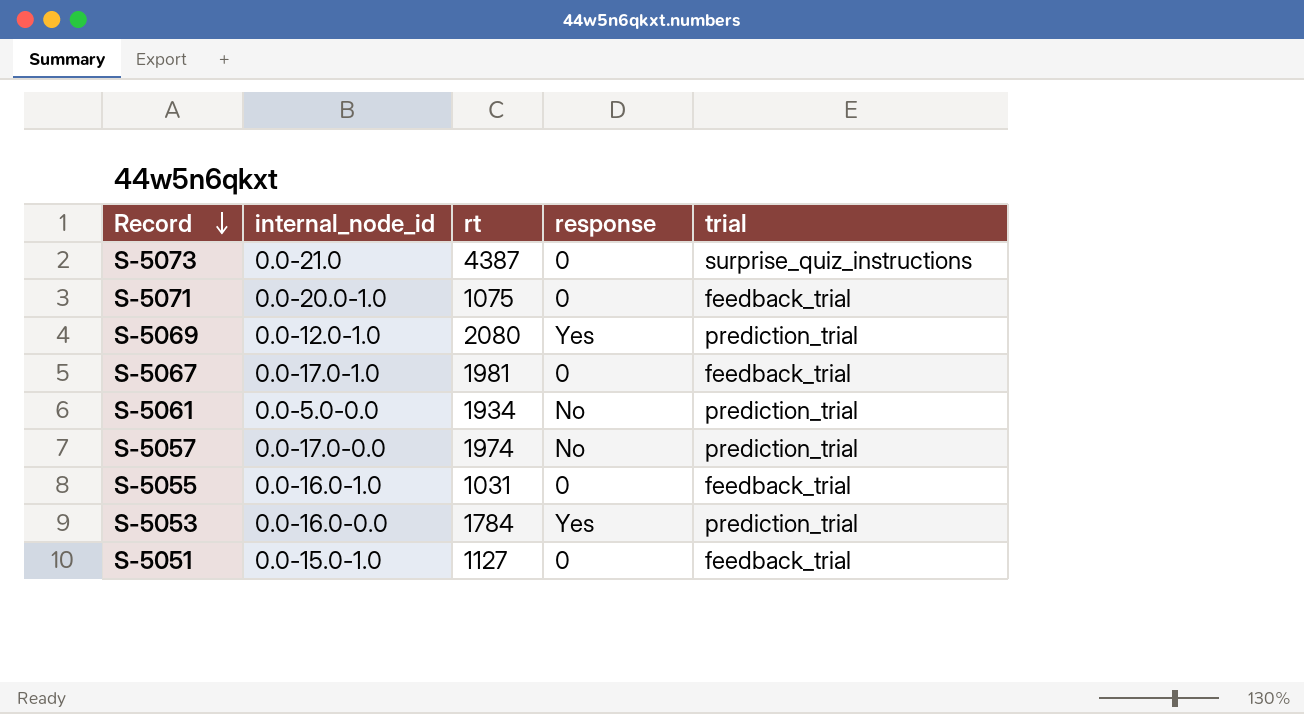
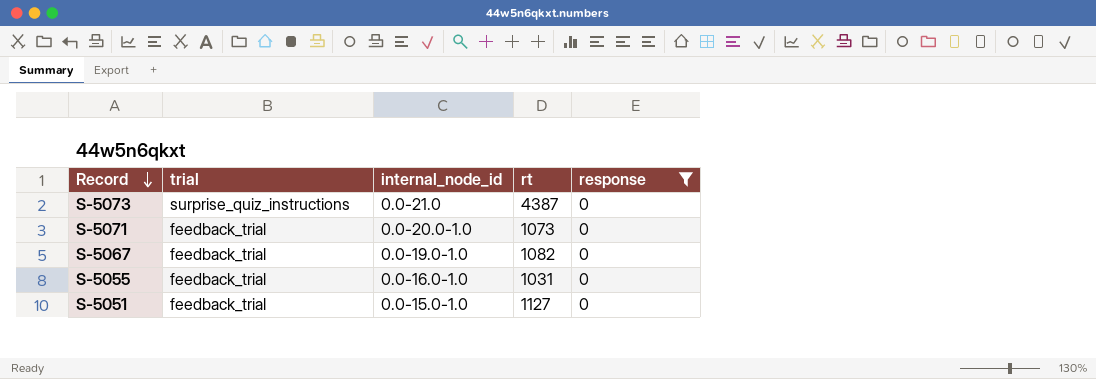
filter: none -> response = 0
column trial | position: 5 -> 2
S-5071 | rt: 1075 -> 1073
S-5067 | internal_node_id: 0.0-17.0-1.0 -> 0.0-19.0-1.0
S-5067 | rt: 1981 -> 1082

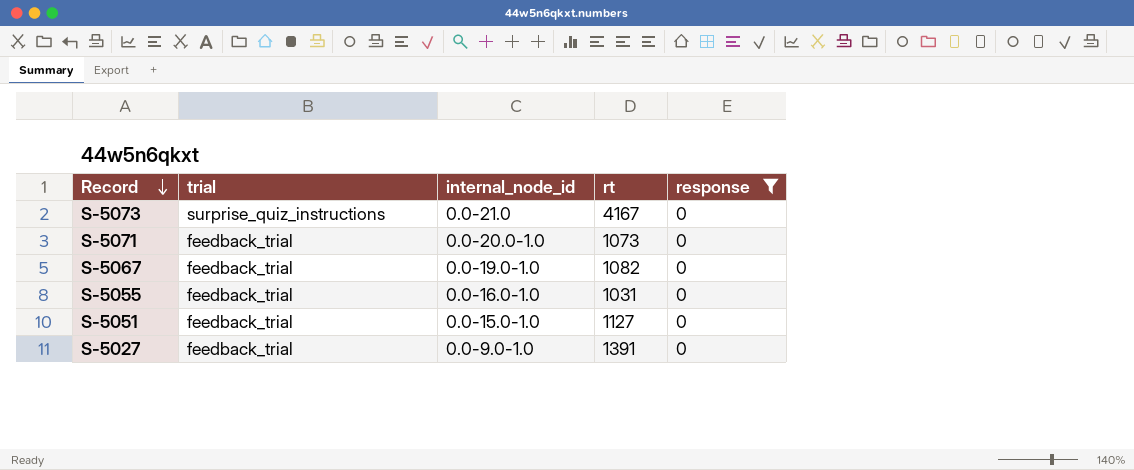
S-5073 | rt: 4387 -> 4167
row S-5027: none -> feedback_trial | 0.0-9.0-1.0 | 1391 | 0

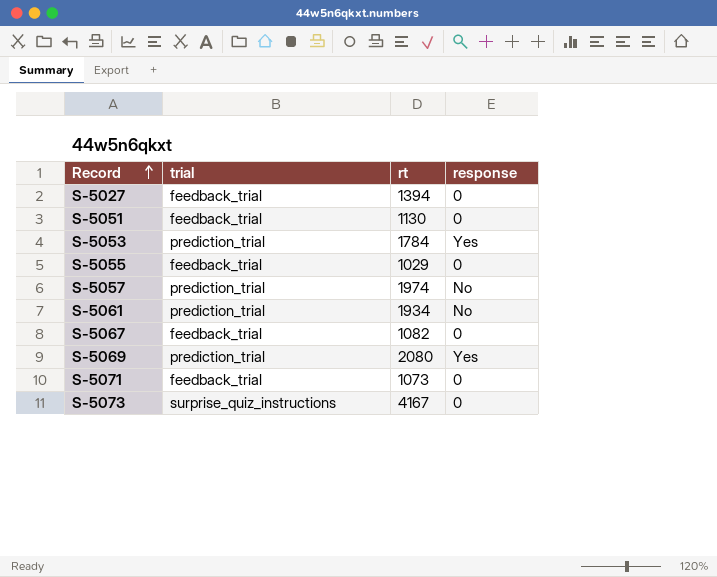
filter: response = 0 -> none
row order: Record descending -> Record ascending
column internal_node_id | position: 3 -> none
S-5027 | rt: 1391 -> 1394
S-5051 | rt: 1127 -> 1130
S-5055 | rt: 1031 -> 1029

